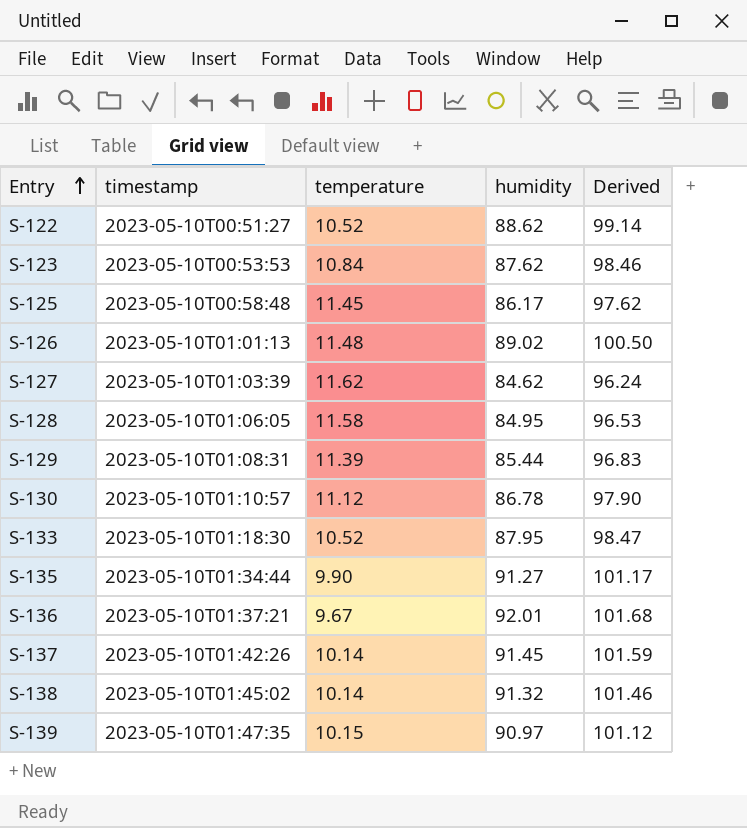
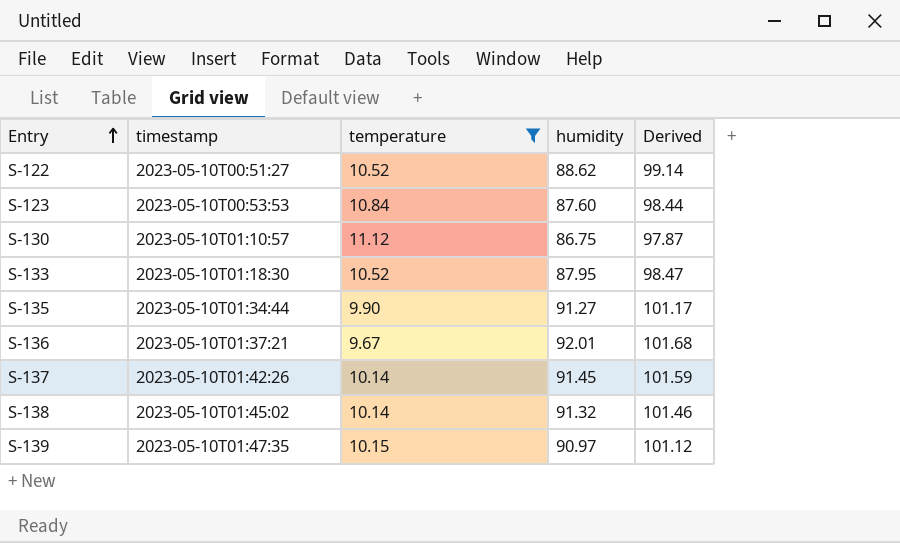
filter: none -> temperature <= 11.12
S-123 | humidity: 87.62 -> 87.60
S-123 | Derived: 98.46 -> 98.44
S-130 | humidity: 86.78 -> 86.75
S-130 | Derived: 97.90 -> 97.87

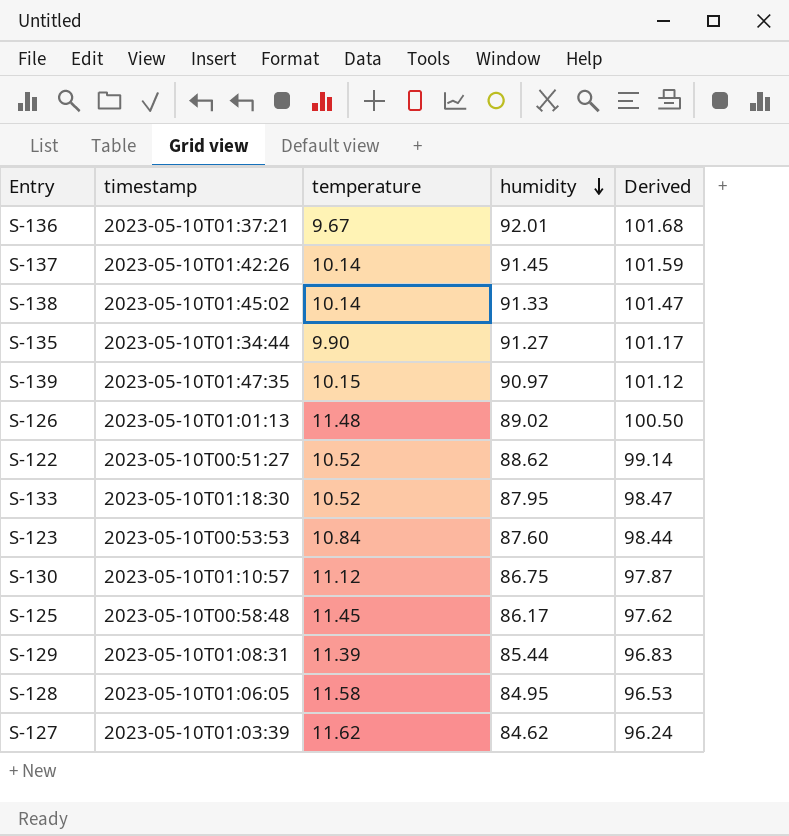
filter: temperature <= 11.12 -> none
row order: Entry ascending -> humidity descending
S-138 | humidity: 91.32 -> 91.33
S-138 | Derived: 101.46 -> 101.47

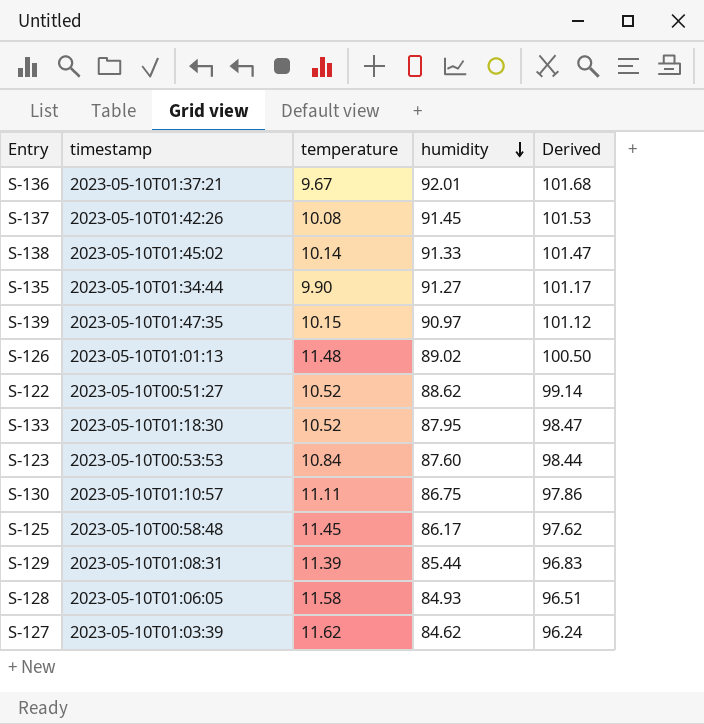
S-137 | temperature: 10.14 -> 10.08
S-137 | Derived: 101.59 -> 101.53
S-130 | temperature: 11.12 -> 11.11
S-130 | Derived: 97.87 -> 97.86
S-128 | humidity: 84.95 -> 84.93
S-128 | Derived: 96.53 -> 96.51

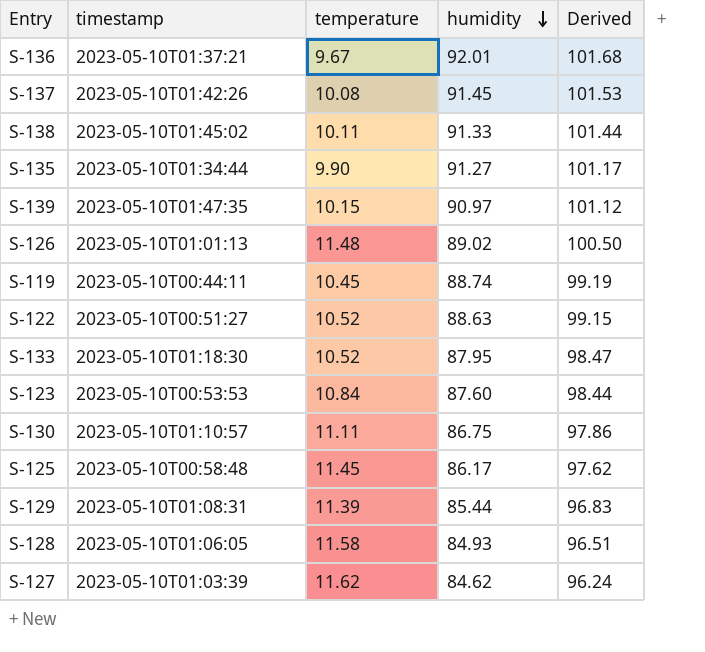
S-138 | temperature: 10.14 -> 10.11
S-138 | Derived: 101.47 -> 101.44
row S-119: none -> 2023-05-10T00:44:11 | 10.45 | 88.74 | 99.19
S-122 | humidity: 88.62 -> 88.63
S-122 | Derived: 99.14 -> 99.15

